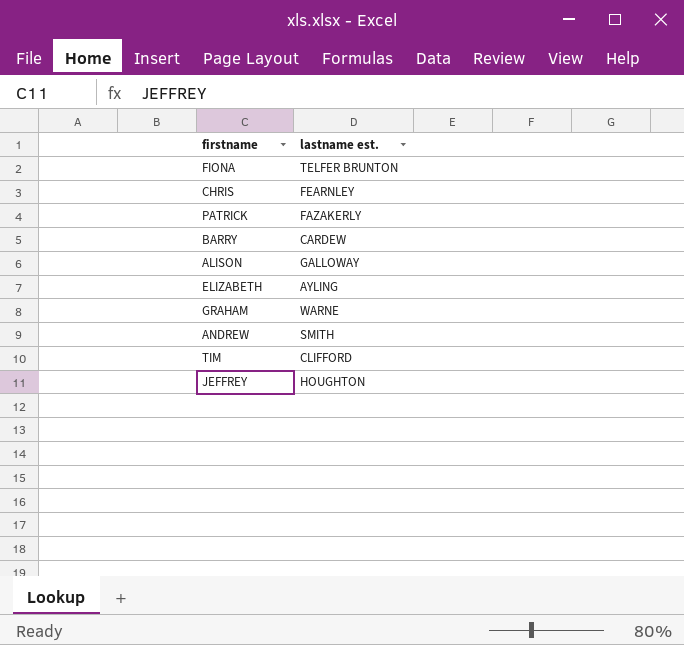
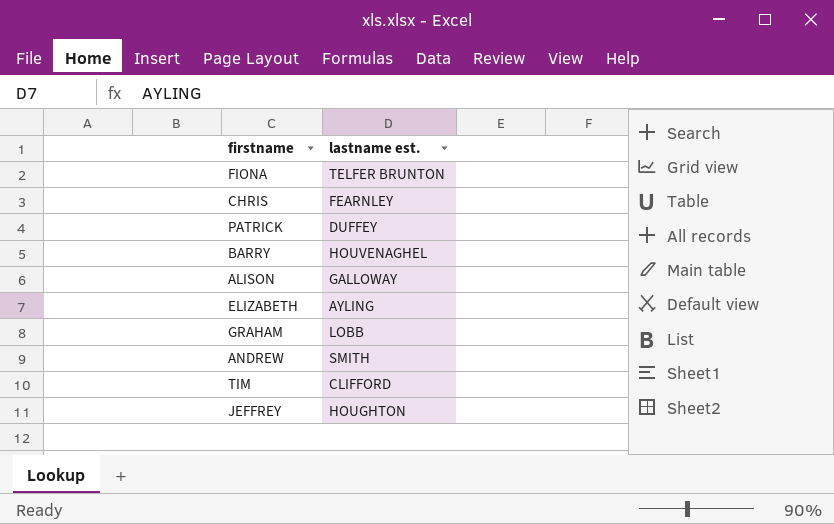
PATRICK | lastname est.: FAZAKERLY -> DUFFEY
BARRY | lastname est.: CARDEW -> HOUVENAGHEL
GRAHAM | lastname est.: WARNE -> LOBB

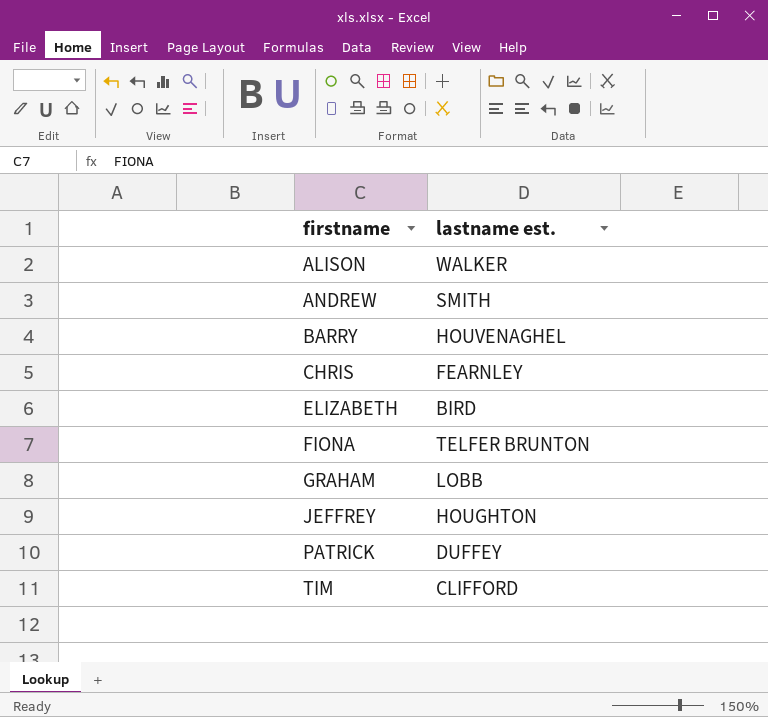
row order: none -> firstname ascending
ALISON | lastname est.: GALLOWAY -> WALKER
ELIZABETH | lastname est.: AYLING -> BIRD

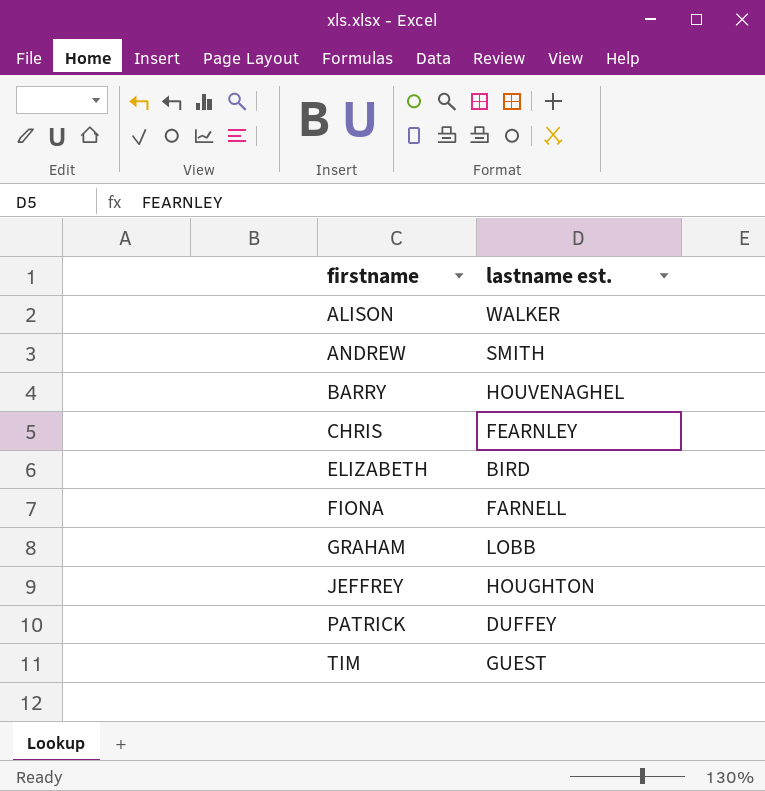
FIONA | lastname est.: TELFER BRUNTON -> FARNELL
TIM | lastname est.: CLIFFORD -> GUEST

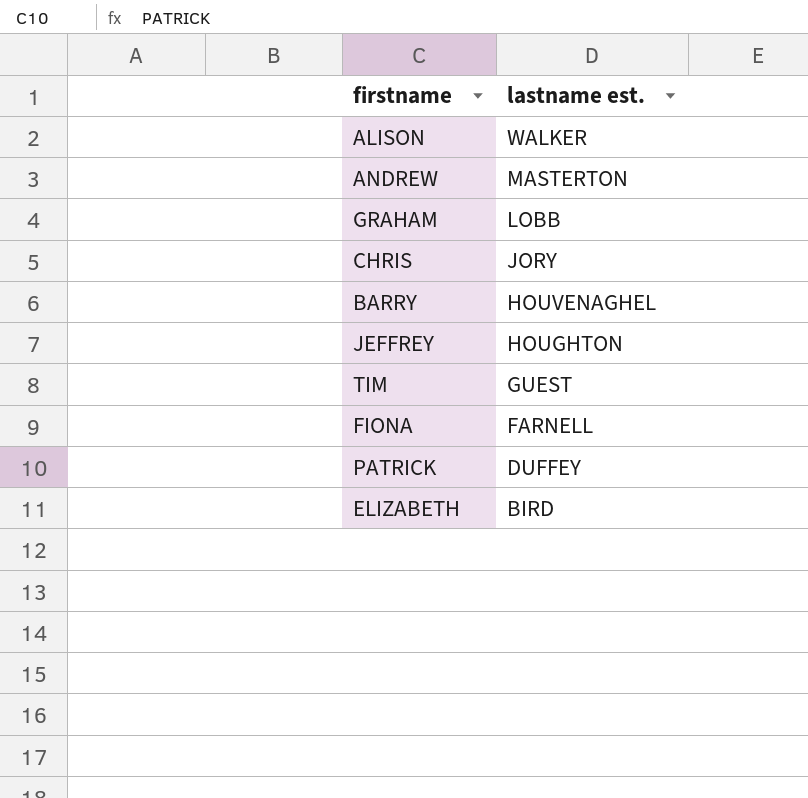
row order: firstname ascending -> lastname est. descending
ANDREW | lastname est.: SMITH -> MASTERTON
CHRIS | lastname est.: FEARNLEY -> JORY

